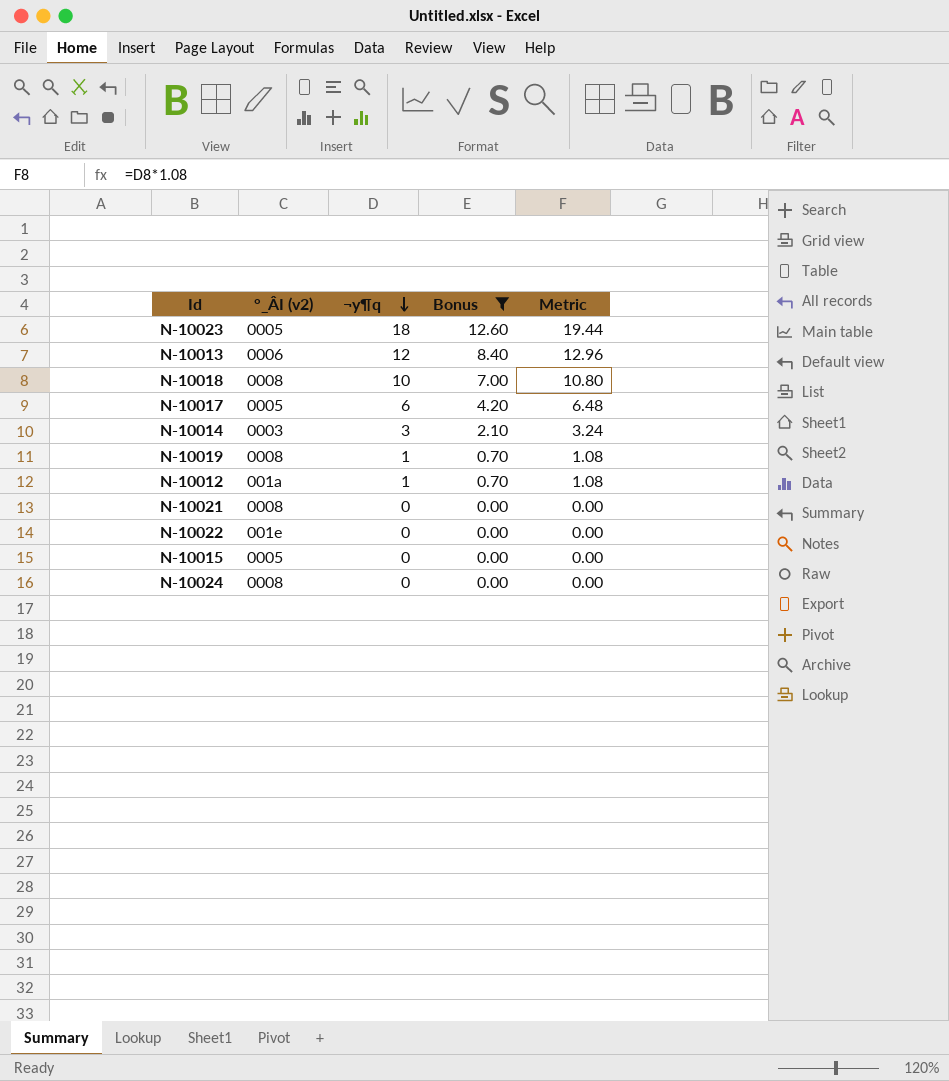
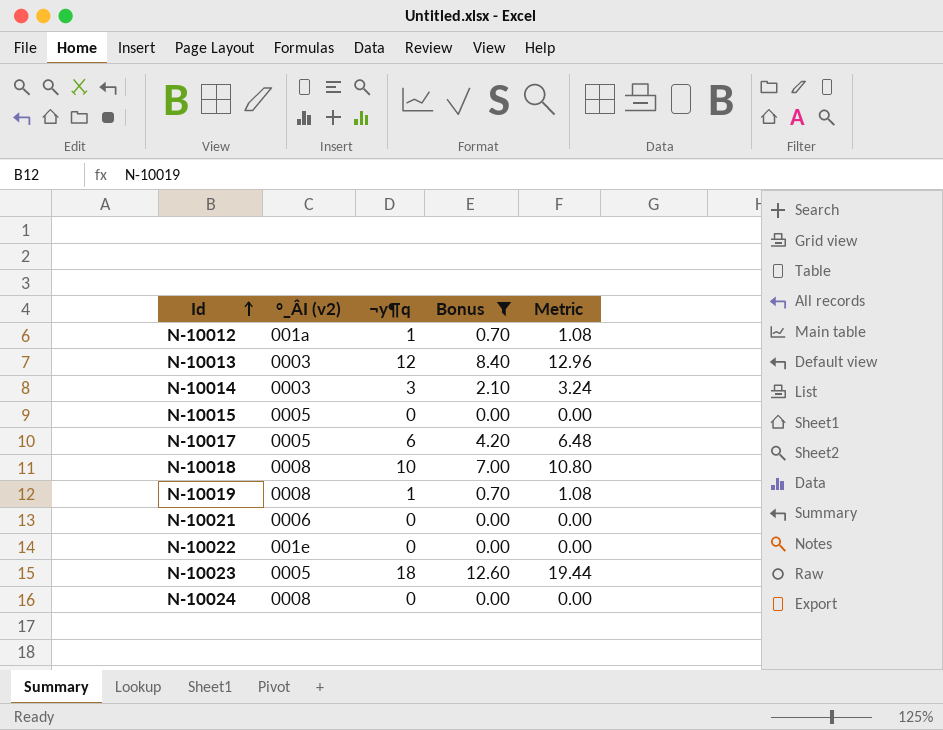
row order: ¬y¶q descending -> Id ascending
N-10013 | °_ÂI (v2): 0006 -> 0003
N-10021 | °_ÂI (v2): 0008 -> 0006

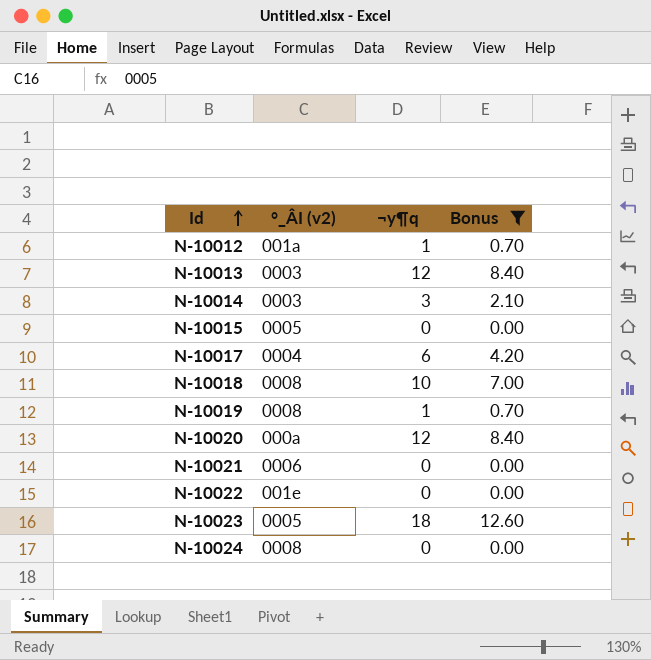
column Metric | formula: [¬y¶q] * 1.08 -> none
N-10017 | °_ÂI (v2): 0005 -> 0004
row N-10020: none -> 000a | 12 | 8.40

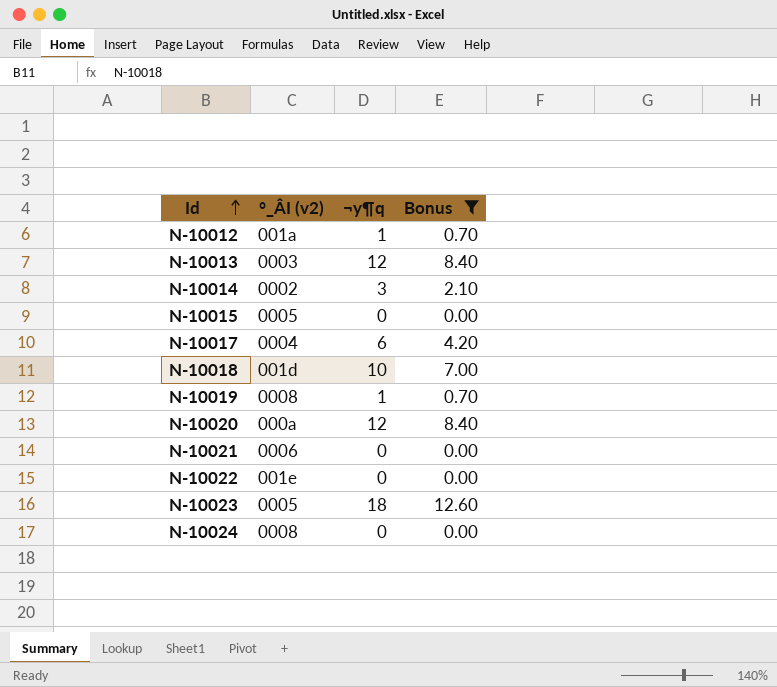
N-10014 | °_ÂI (v2): 0003 -> 0002
N-10018 | °_ÂI (v2): 0008 -> 001d

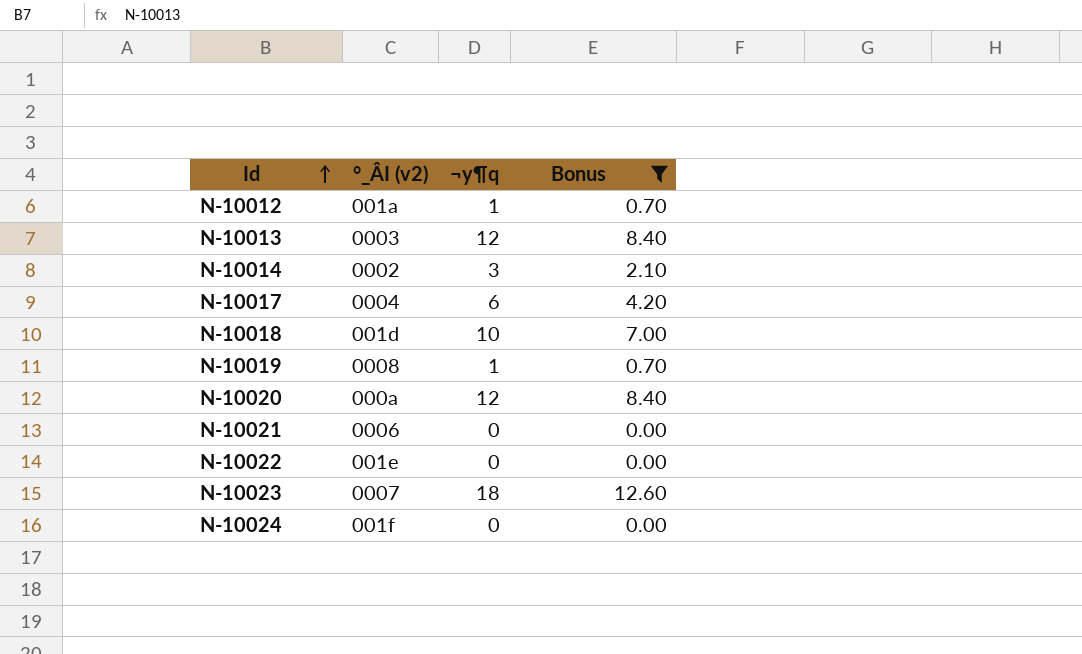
row N-10015: 0005 | 0 | 0.00 -> none
N-10023 | °_ÂI (v2): 0005 -> 0007
N-10024 | °_ÂI (v2): 0008 -> 001f

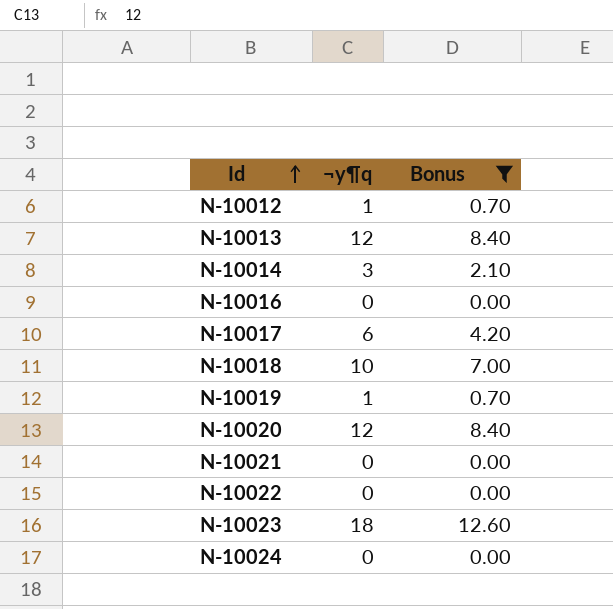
column °_ÂI (v2) | position: 2 -> none
row N-10016: none -> 0 | 0.00

